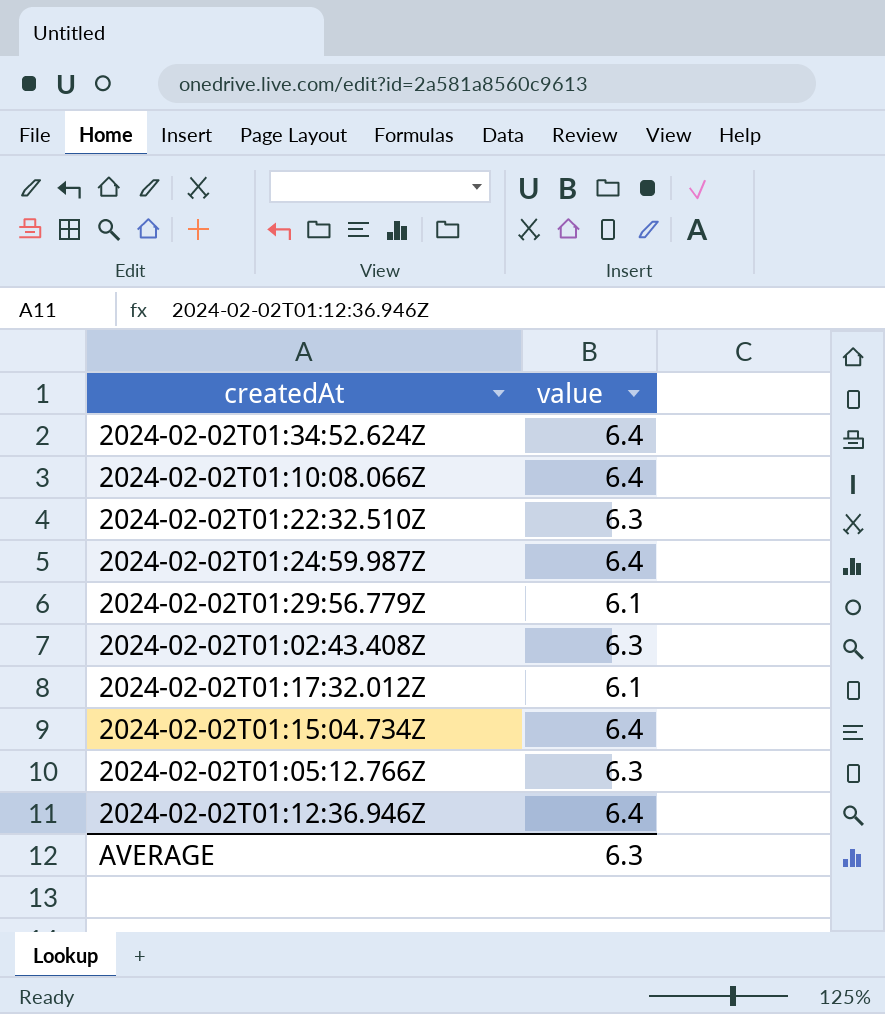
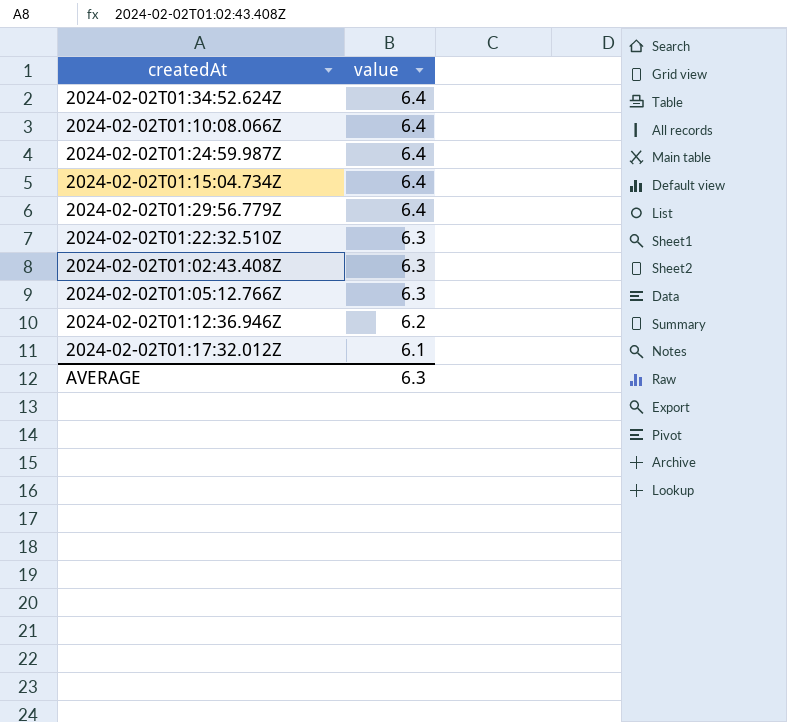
row order: none -> value descending
2024-02-02T01:29:56.779Z | value: 6.1 -> 6.4
2024-02-02T01:12:36.946Z | value: 6.4 -> 6.2

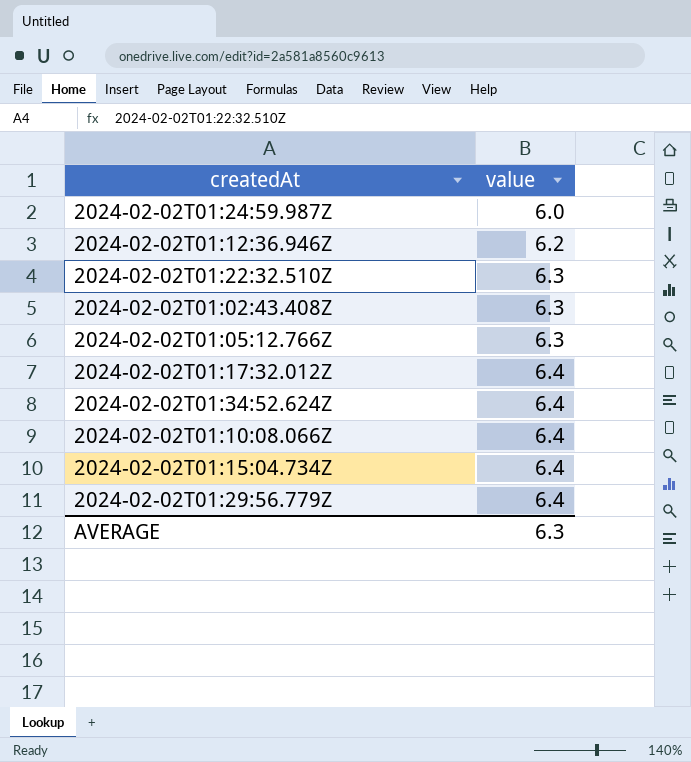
row order: value descending -> value ascending
2024-02-02T01:24:59.987Z | value: 6.4 -> 6.0
2024-02-02T01:17:32.012Z | value: 6.1 -> 6.4

